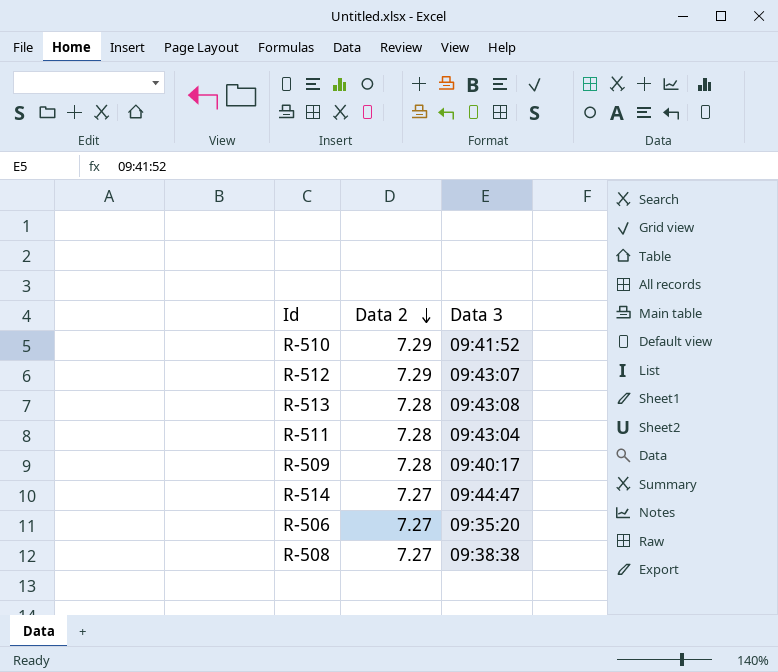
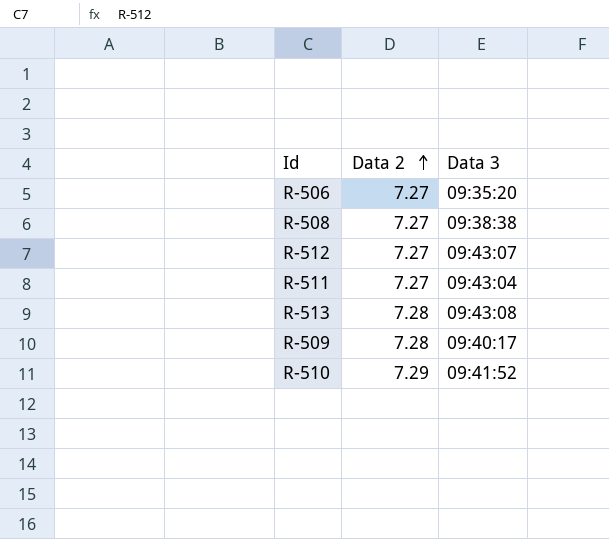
row order: Data 2 descending -> Data 2 ascending
row R-514: 7.27 | 09:44:47 -> none
R-512 | Data 2: 7.29 -> 7.27
R-511 | Data 2: 7.28 -> 7.27

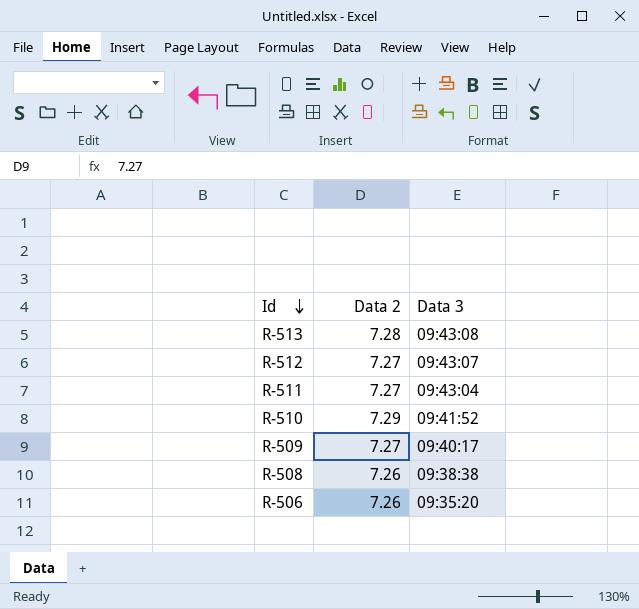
row order: Data 2 ascending -> Id descending
R-509 | Data 2: 7.28 -> 7.27
R-508 | Data 2: 7.27 -> 7.26
R-506 | Data 2: 7.27 -> 7.26

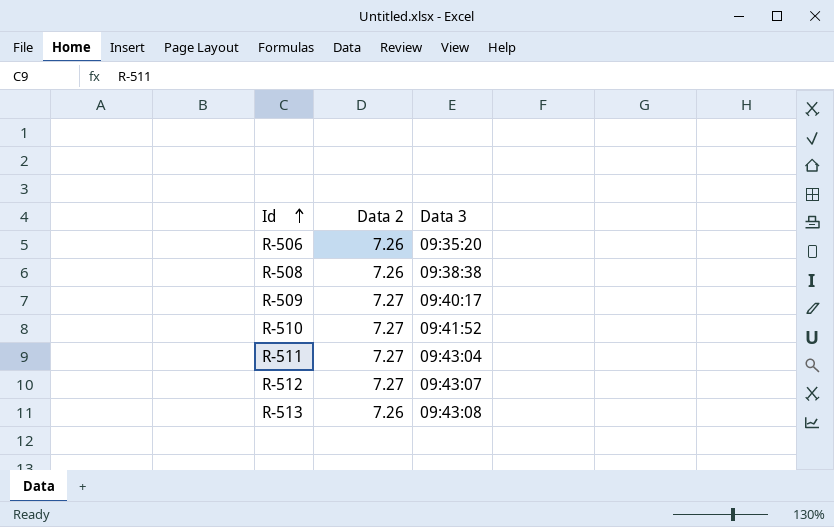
row order: Id descending -> Id ascending
R-510 | Data 2: 7.29 -> 7.27
R-513 | Data 2: 7.28 -> 7.26

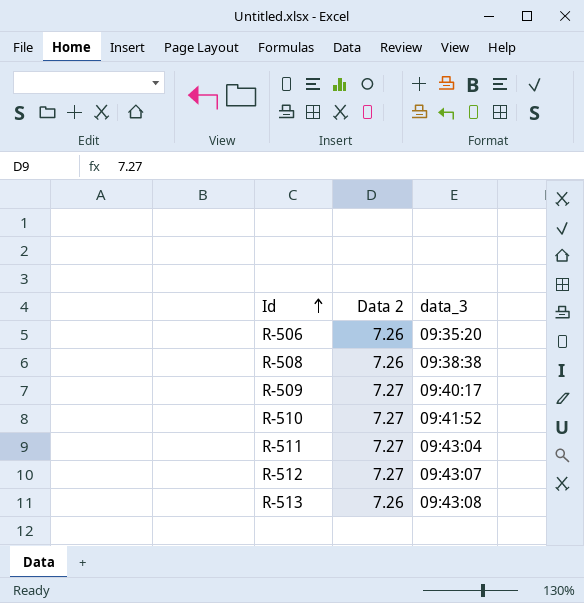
column name: Data 3 -> data_3

